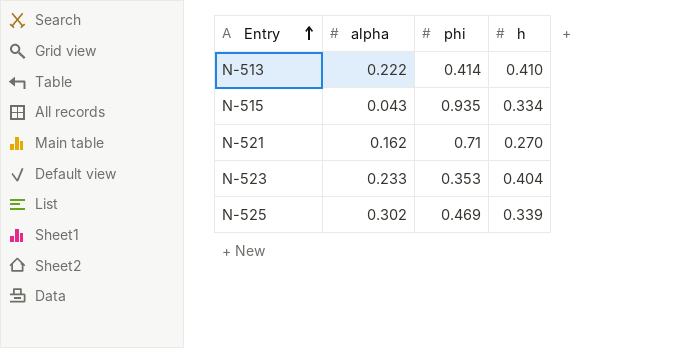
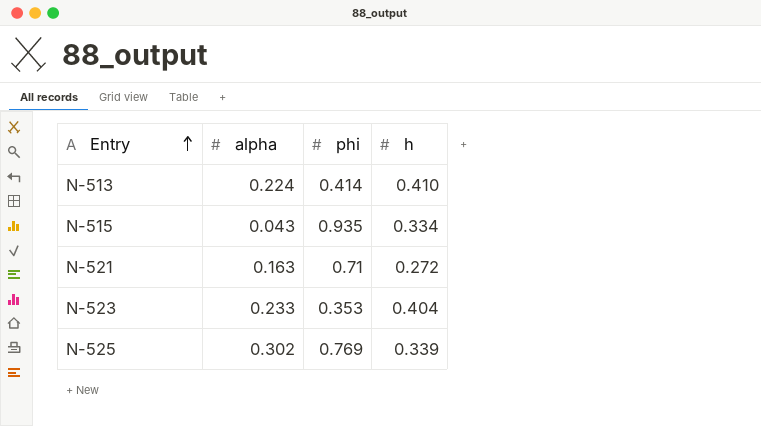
N-513 | alpha: 0.222 -> 0.224
N-521 | alpha: 0.162 -> 0.163
N-521 | h: 0.270 -> 0.272
N-525 | phi: 0.469 -> 0.769

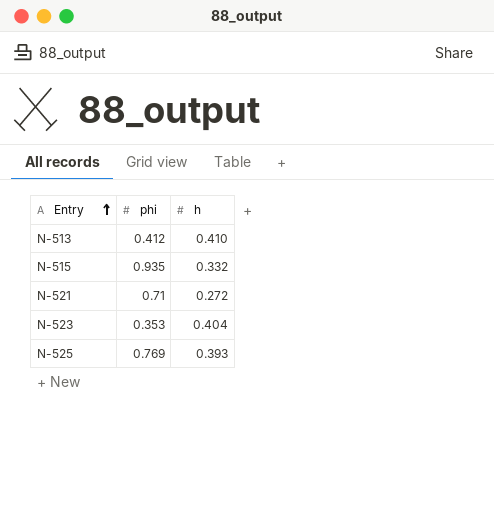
column alpha | position: 2 -> none
N-513 | phi: 0.414 -> 0.412
N-515 | h: 0.334 -> 0.332
N-525 | h: 0.339 -> 0.393

